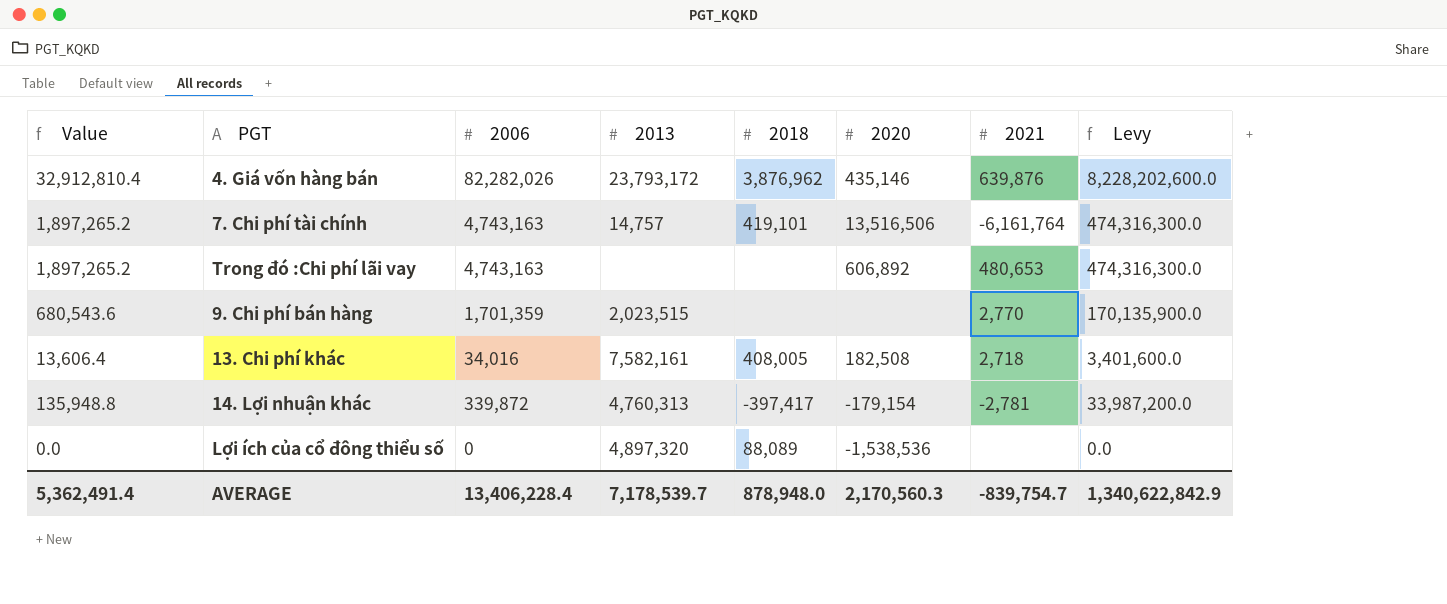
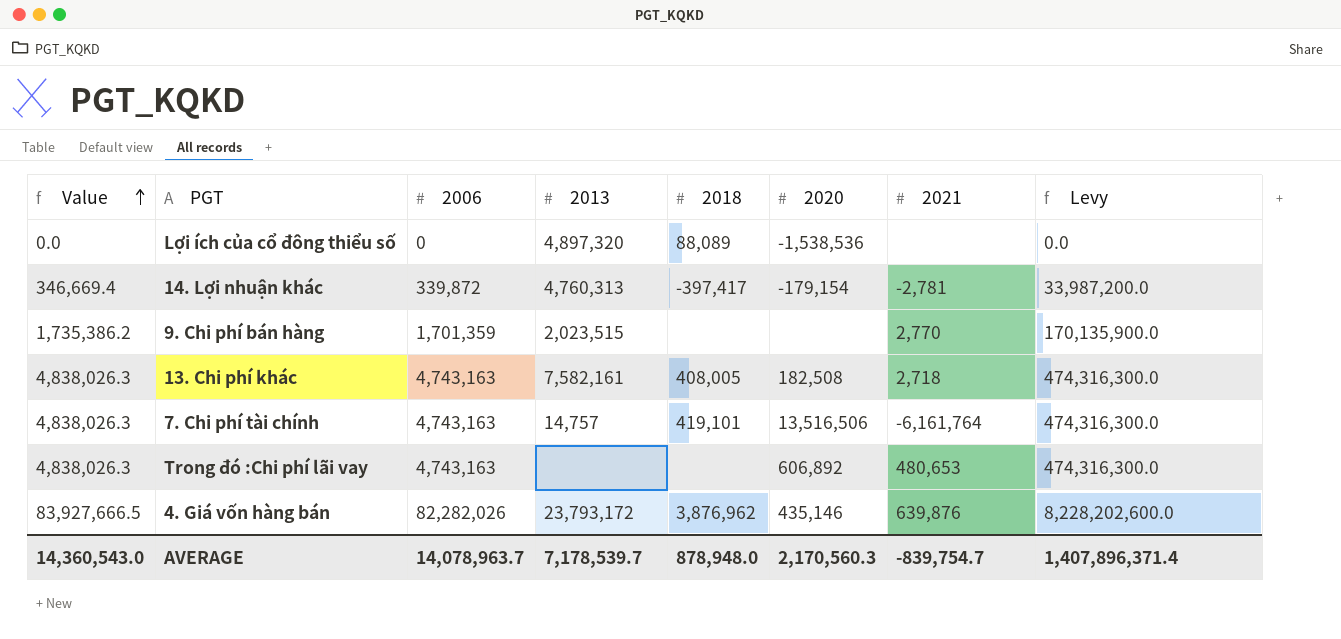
row order: none -> Value ascending
column Value | formula: [2006] * 0.4 -> [2006] * 1.02
13. Chi phí khác | 2006: 34,016 -> 4,743,163
13. Chi phí khác | Levy: 3,401,600.0 -> 474,316,300.0
AVERAGE | Value: 5,362,491.4 -> 14,360,543.0
AVERAGE | 2006: 13,406,228.4 -> 14,078,963.7
AVERAGE | Levy: 1,340,622,842.9 -> 1,407,896,371.4

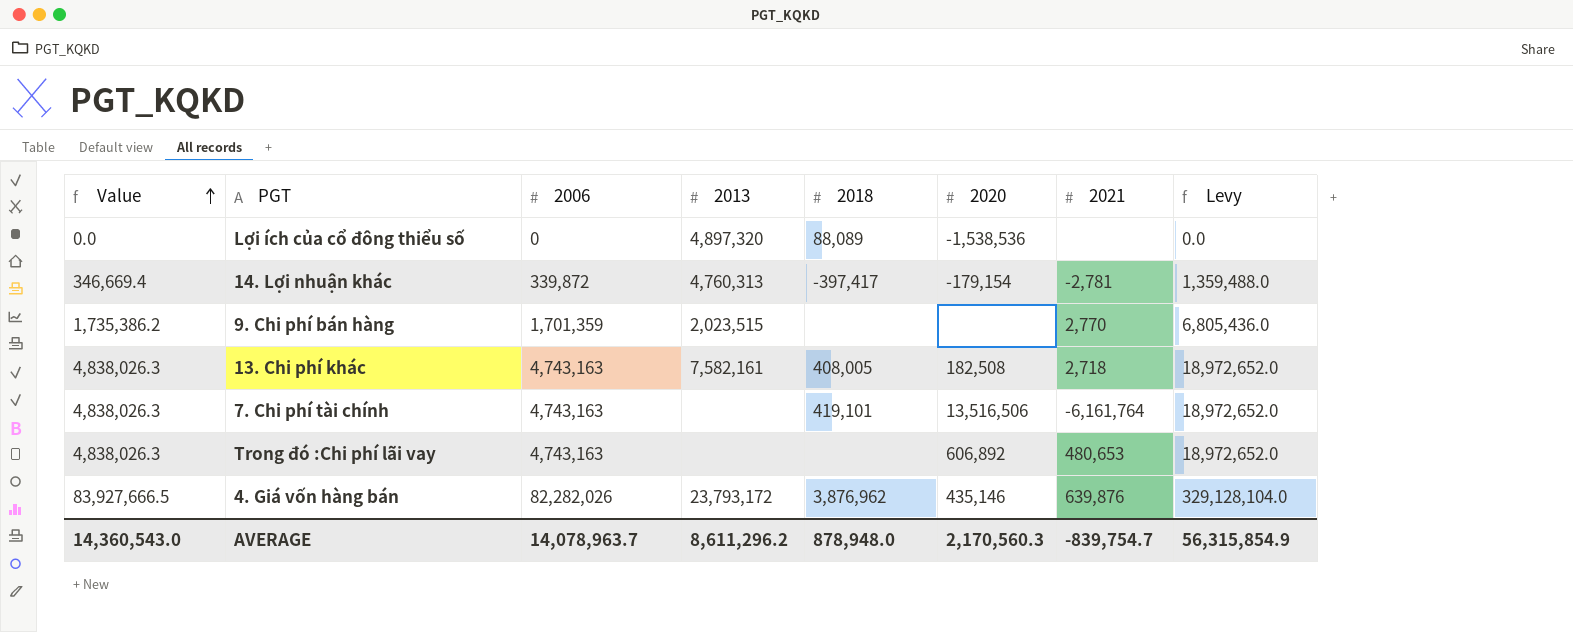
column Levy | formula: [2006] * 100 -> [2006] * 4
7. Chi phí tài chính | 2013: 14,757 -> none
AVERAGE | 2013: 7,178,539.7 -> 8,611,296.2
AVERAGE | Levy: 1,407,896,371.4 -> 56,315,854.9

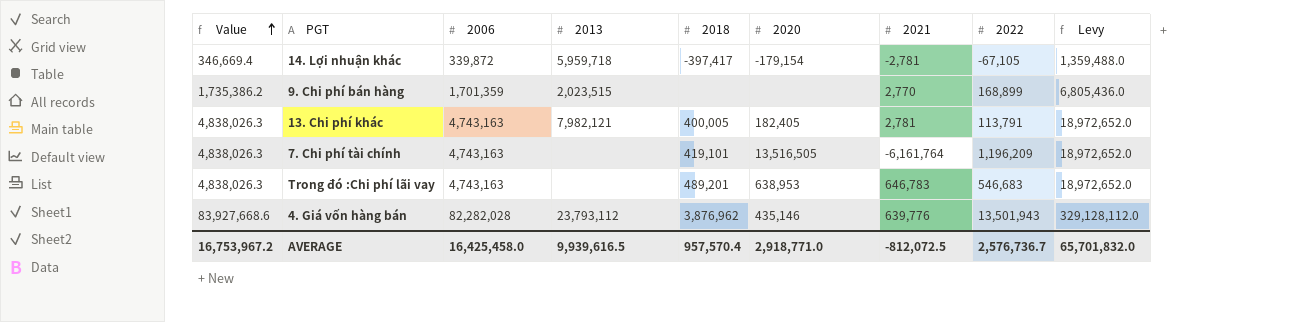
column 2022 | position: none -> 8
row Lợi ích của cổ đông thiểu số: 0.0 | 0 | 4,897,320 | 88,089 | -1,538,536 | none | 0.0 -> none
14. Lợi nhuận khác | 2013: 4,760,313 -> 5,959,718
13. Chi phí khác | 2013: 7,582,161 -> 7,982,121
13. Chi phí khác | 2018: 408,005 -> 400,005
13. Chi phí khác | 2020: 182,508 -> 182,405
13. Chi phí khác | 2021: 2,718 -> 2,781
7. Chi phí tài chính | 2020: 13,516,506 -> 13,516,505
Trong đó :Chi phí lãi vay | 2018: none -> 489,201
Trong đó :Chi phí lãi vay | 2020: 606,892 -> 638,953
Trong đó :Chi phí lãi vay | 2021: 480,653 -> 646,783
4. Giá vốn hàng bán | Value: 83,927,666.5 -> 83,927,668.6
4. Giá vốn hàng bán | 2006: 82,282,026 -> 82,282,028
4. Giá vốn hàng bán | 2013: 23,793,172 -> 23,793,112
4. Giá vốn hàng bán | 2021: 639,876 -> 639,776
4. Giá vốn hàng bán | Levy: 329,128,104.0 -> 329,128,112.0
AVERAGE | Value: 14,360,543.0 -> 16,753,967.2
AVERAGE | 2006: 14,078,963.7 -> 16,425,458.0
AVERAGE | 2013: 8,611,296.2 -> 9,939,616.5
AVERAGE | 2018: 878,948.0 -> 957,570.4
AVERAGE | 2020: 2,170,560.3 -> 2,918,771.0
AVERAGE | 2021: -839,754.7 -> -812,072.5
AVERAGE | Levy: 56,315,854.9 -> 65,701,832.0

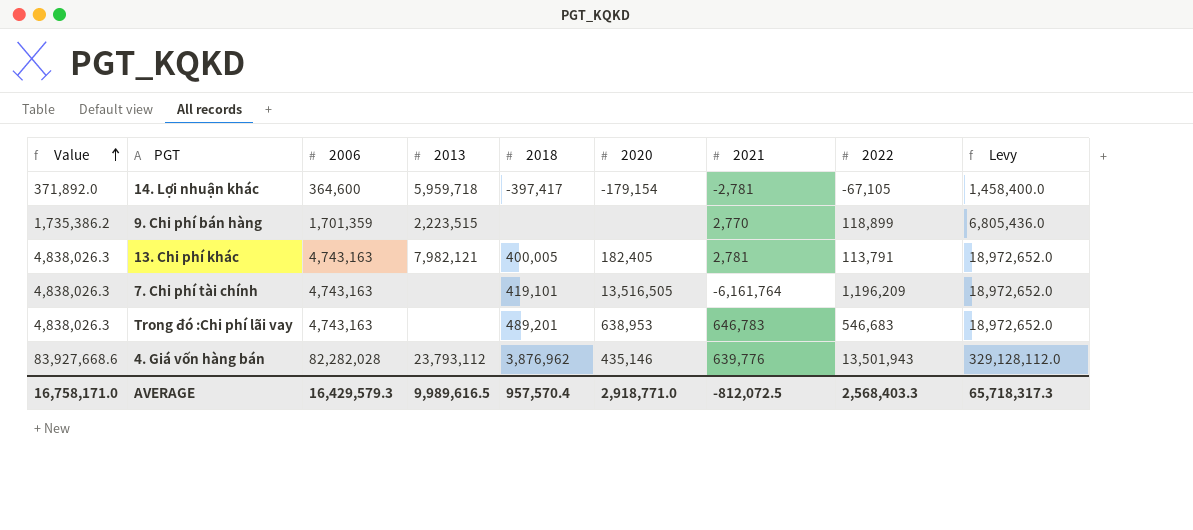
14. Lợi nhuận khác | Value: 346,669.4 -> 371,892.0
14. Lợi nhuận khác | 2006: 339,872 -> 364,600
14. Lợi nhuận khác | Levy: 1,359,488.0 -> 1,458,400.0
9. Chi phí bán hàng | 2013: 2,023,515 -> 2,223,515
9. Chi phí bán hàng | 2022: 168,899 -> 118,899
AVERAGE | Value: 16,753,967.2 -> 16,758,171.0
AVERAGE | 2006: 16,425,458.0 -> 16,429,579.3
AVERAGE | 2013: 9,939,616.5 -> 9,989,616.5
AVERAGE | 2022: 2,576,736.7 -> 2,568,403.3
AVERAGE | Levy: 65,701,832.0 -> 65,718,317.3

